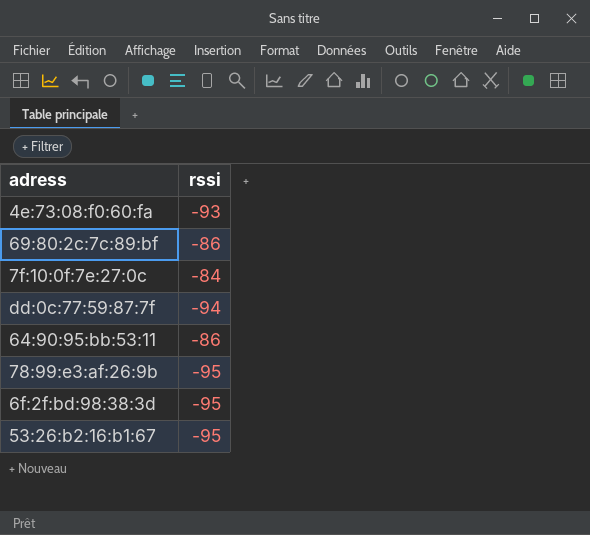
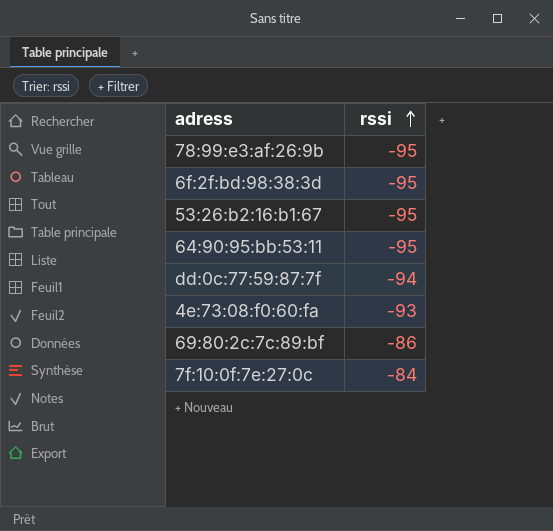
row order: none -> rssi ascending
64:90:95:bb:53:11 | rssi: -86 -> -95

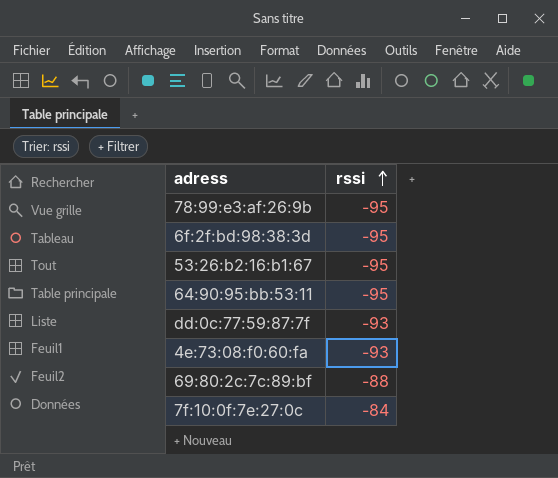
dd:0c:77:59:87:7f | rssi: -94 -> -93
69:80:2c:7c:89:bf | rssi: -86 -> -88

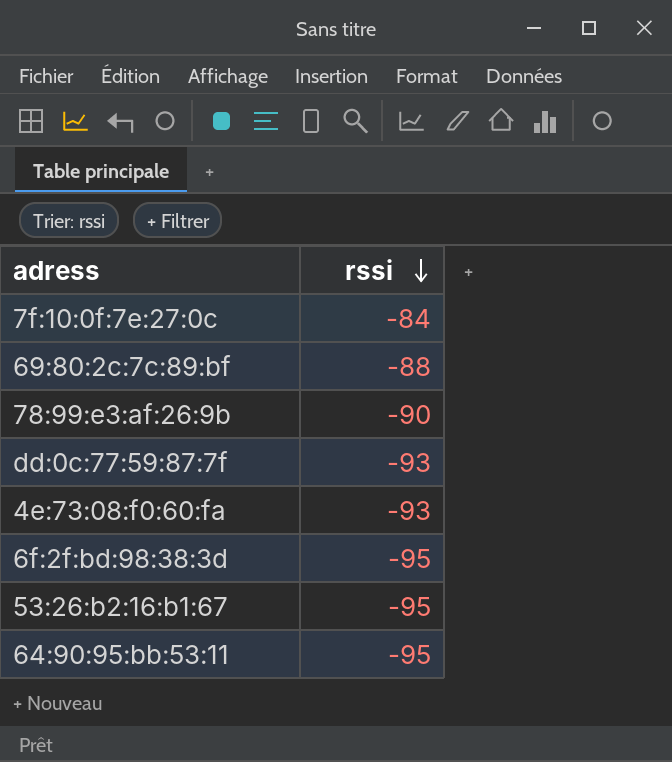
row order: rssi ascending -> rssi descending
78:99:e3:af:26:9b | rssi: -95 -> -90

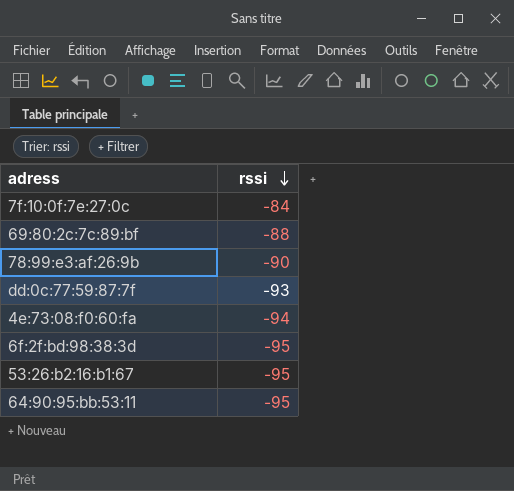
4e:73:08:f0:60:fa | rssi: -93 -> -94

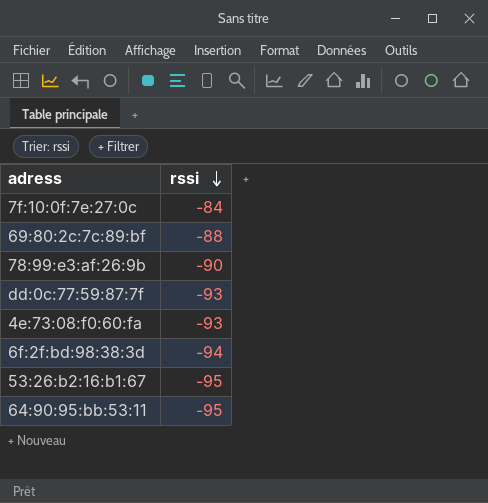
4e:73:08:f0:60:fa | rssi: -94 -> -93
6f:2f:bd:98:38:3d | rssi: -95 -> -94

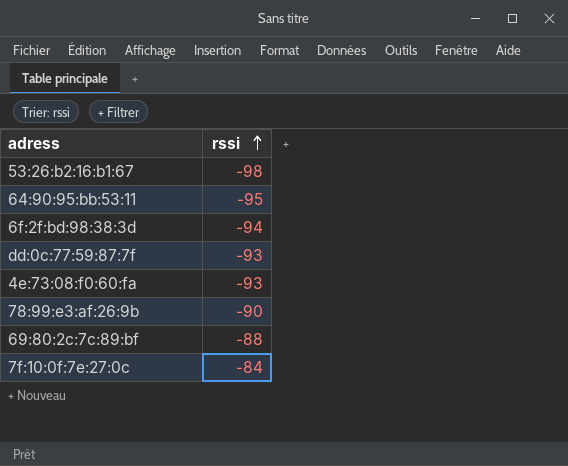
row order: rssi descending -> rssi ascending
53:26:b2:16:b1:67 | rssi: -95 -> -98

